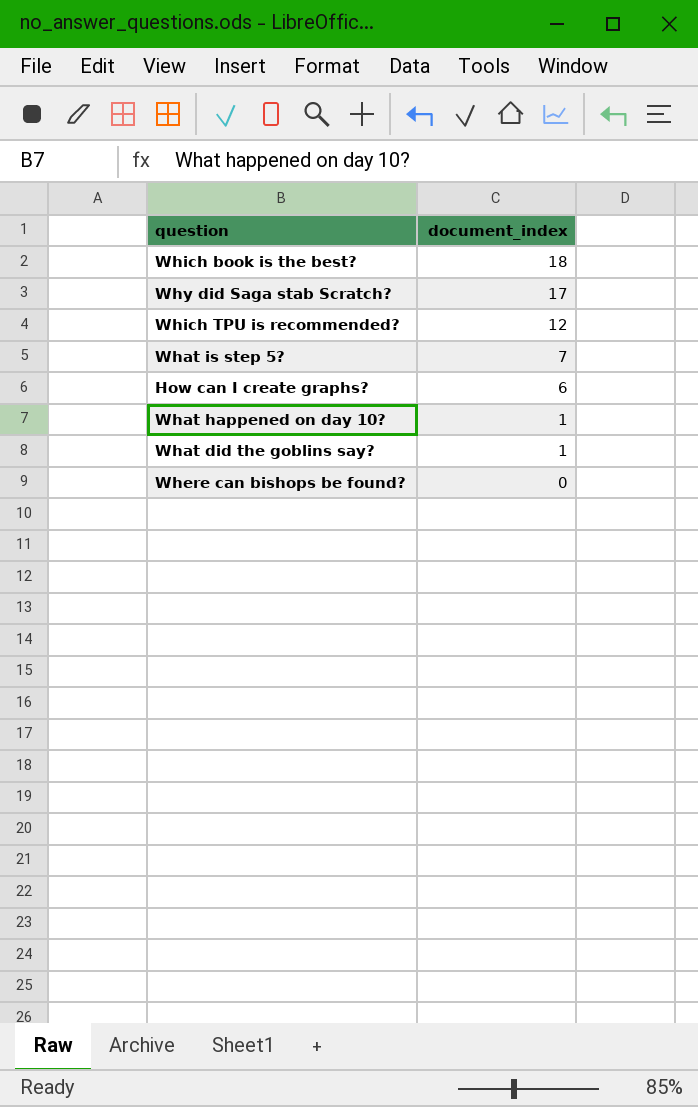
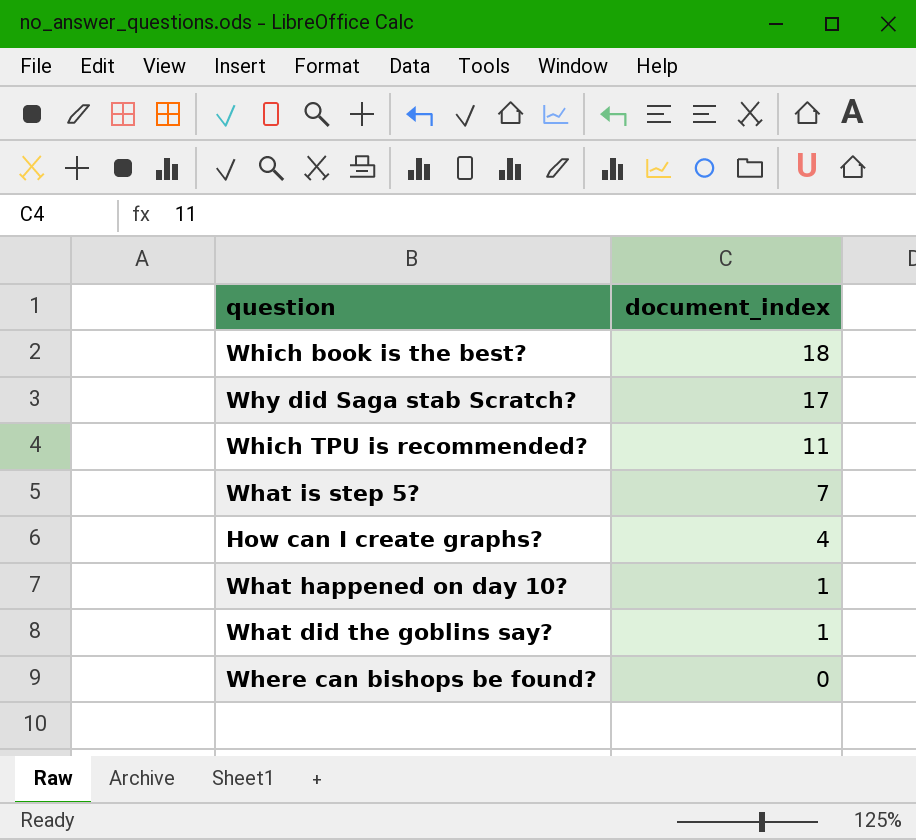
Which TPU is recommended? | document_index: 12 -> 11
How can I create graphs? | document_index: 6 -> 4

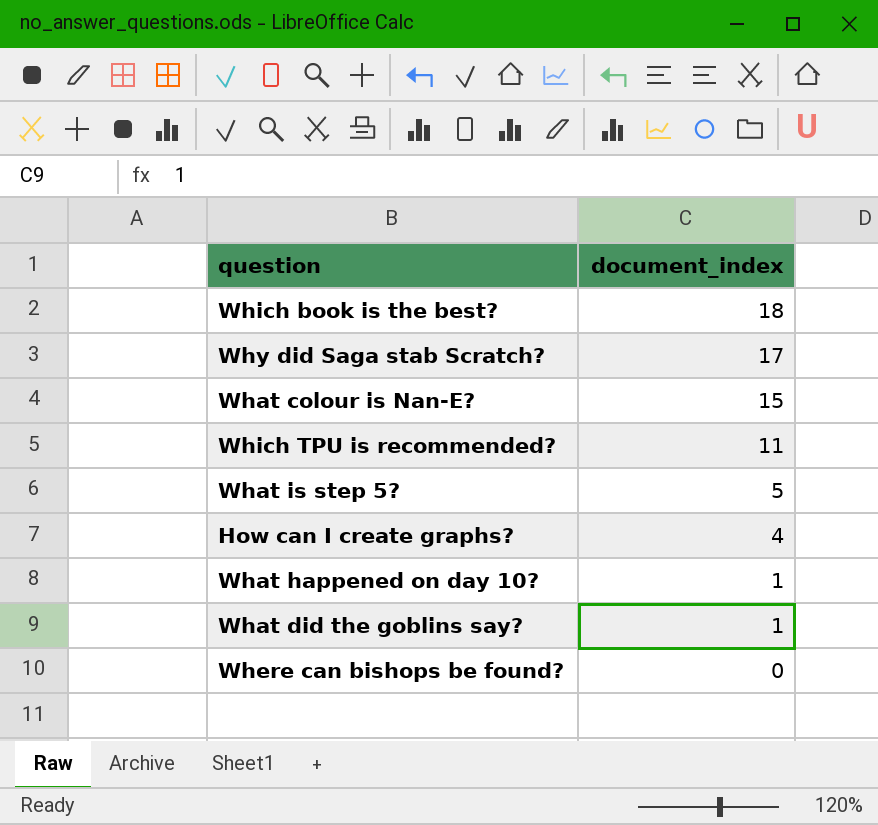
row What colour is Nan-E?: none -> 15
What is step 5? | document_index: 7 -> 5

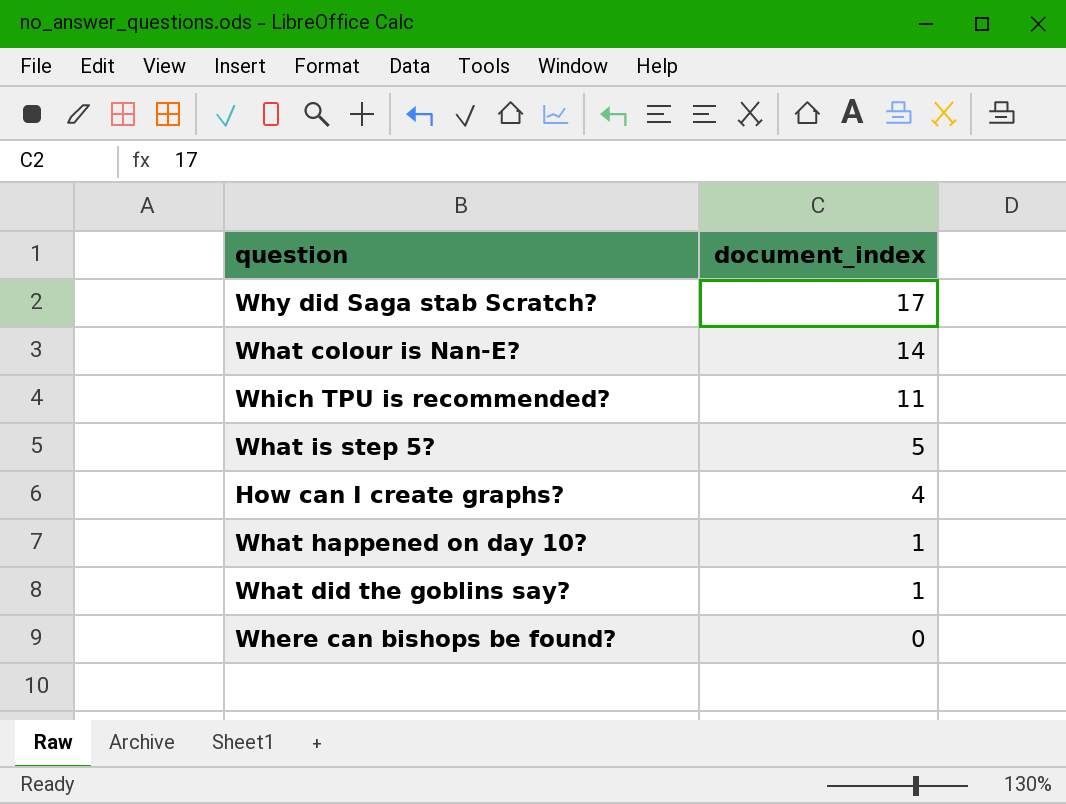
row Which book is the best?: 18 -> none
What colour is Nan-E? | document_index: 15 -> 14

